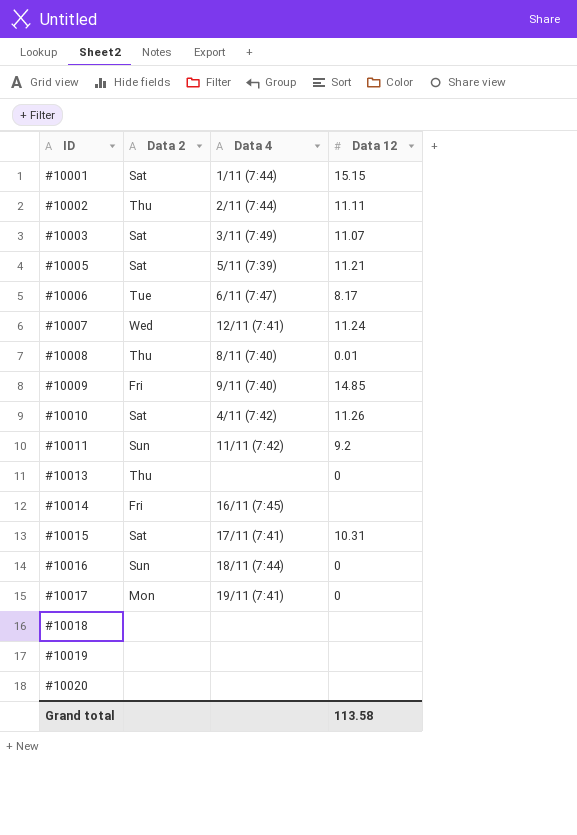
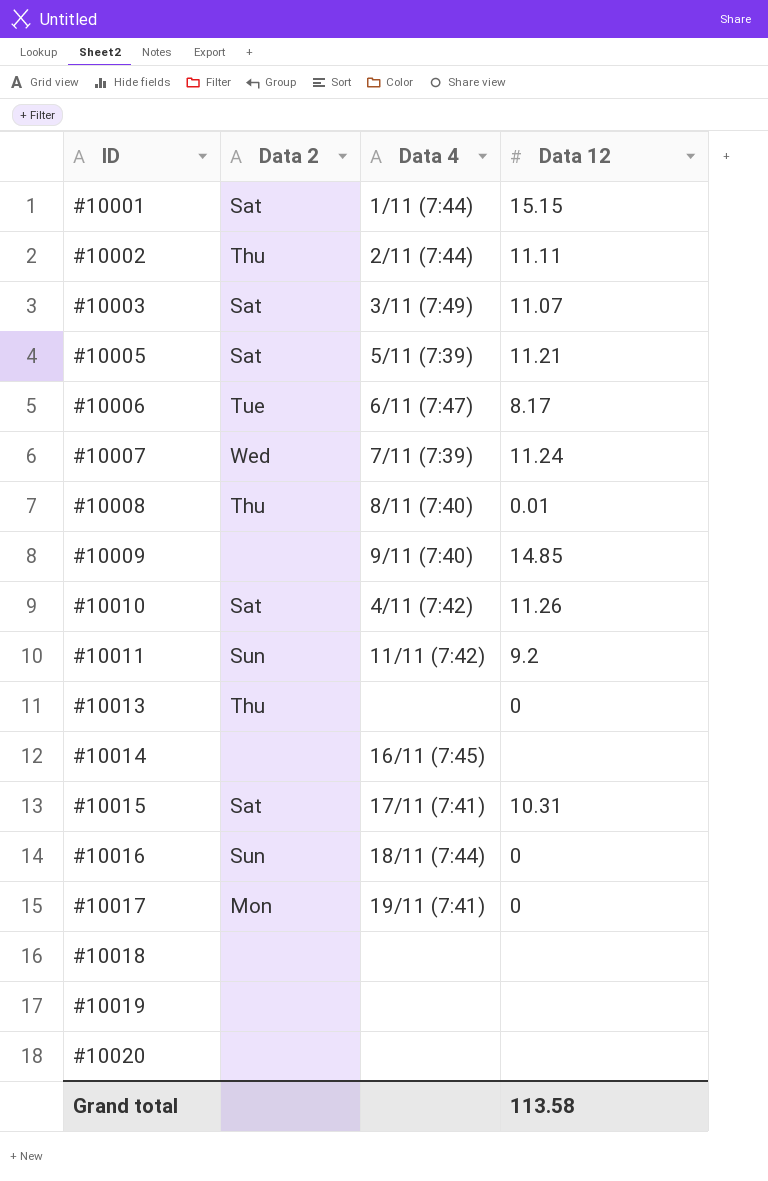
#10007 | Data 4: 12/11 (7:41) -> 7/11 (7:39)
#10009 | Data 2: Fri -> none
#10014 | Data 2: Fri -> none

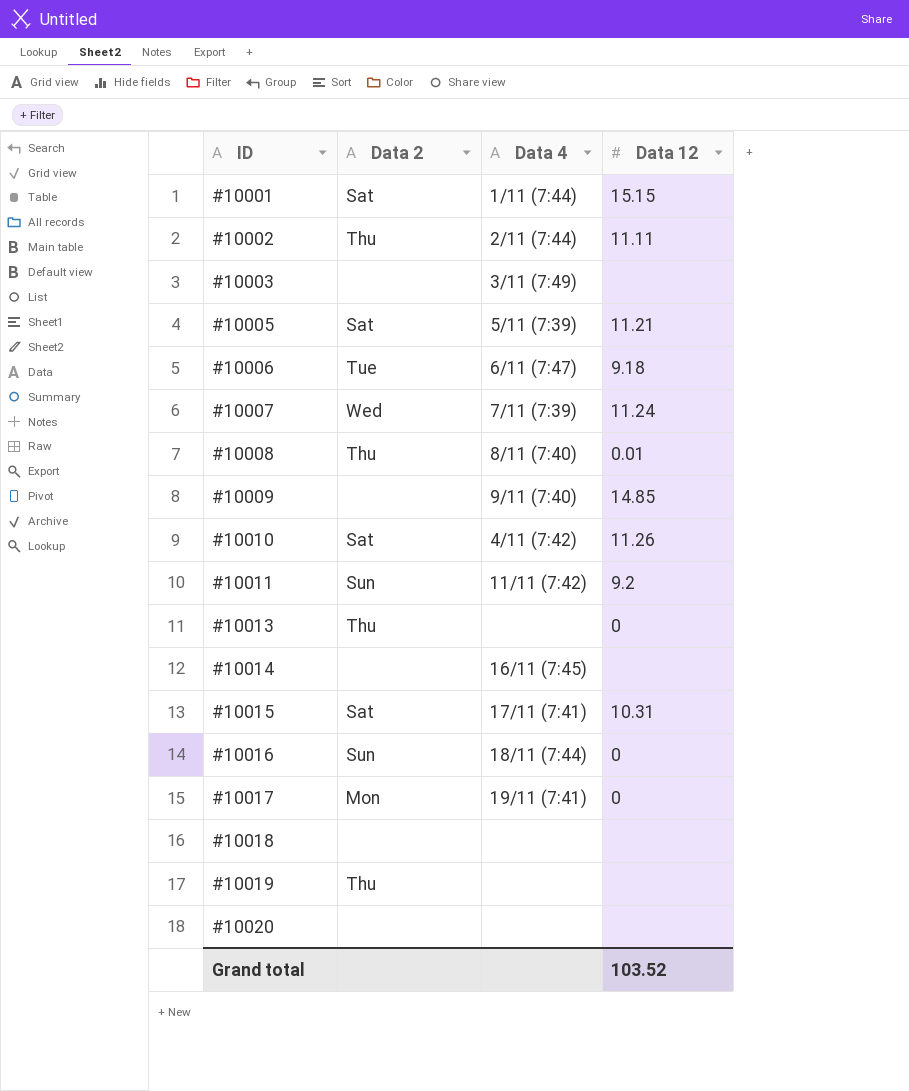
#10003 | Data 2: Sat -> none
#10003 | Data 12: 11.07 -> none
#10006 | Data 12: 8.17 -> 9.18
#10019 | Data 2: none -> Thu
Grand total | Data 12: 113.58 -> 103.52

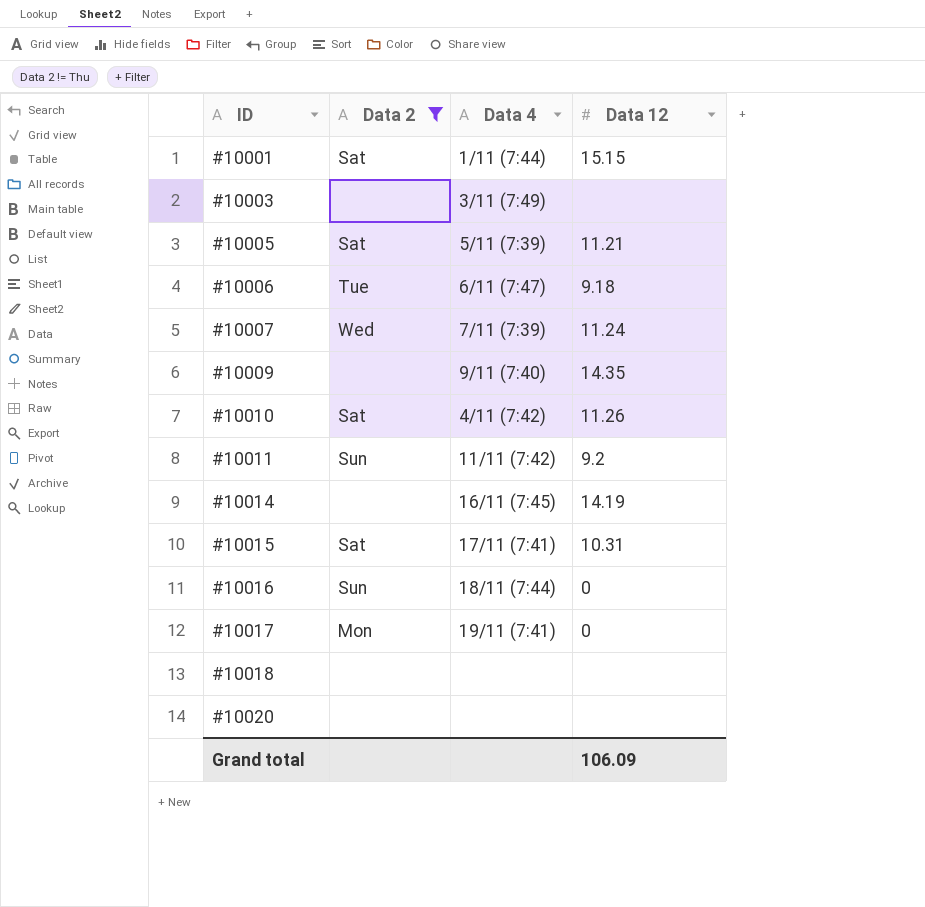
filter: none -> Data 2 != Thu
#10009 | Data 12: 14.85 -> 14.35
#10014 | Data 12: none -> 14.19
Grand total | Data 12: 103.52 -> 106.09

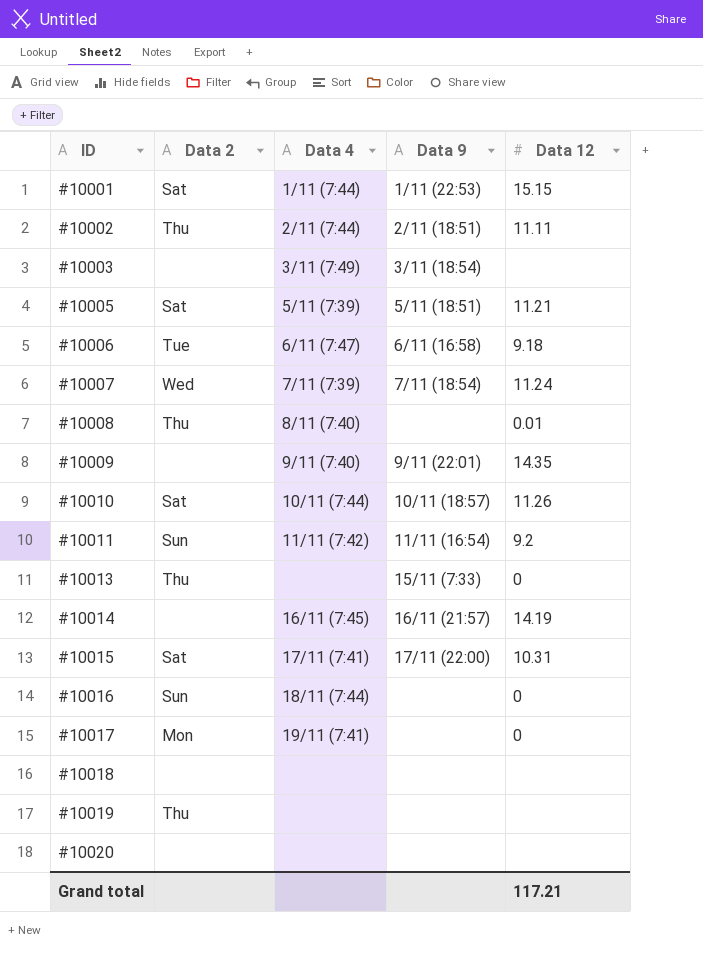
filter: Data 2 != Thu -> none
column Data 9 | position: none -> 4
#10010 | Data 4: 4/11 (7:42) -> 10/11 (7:44)
Grand total | Data 12: 106.09 -> 117.21

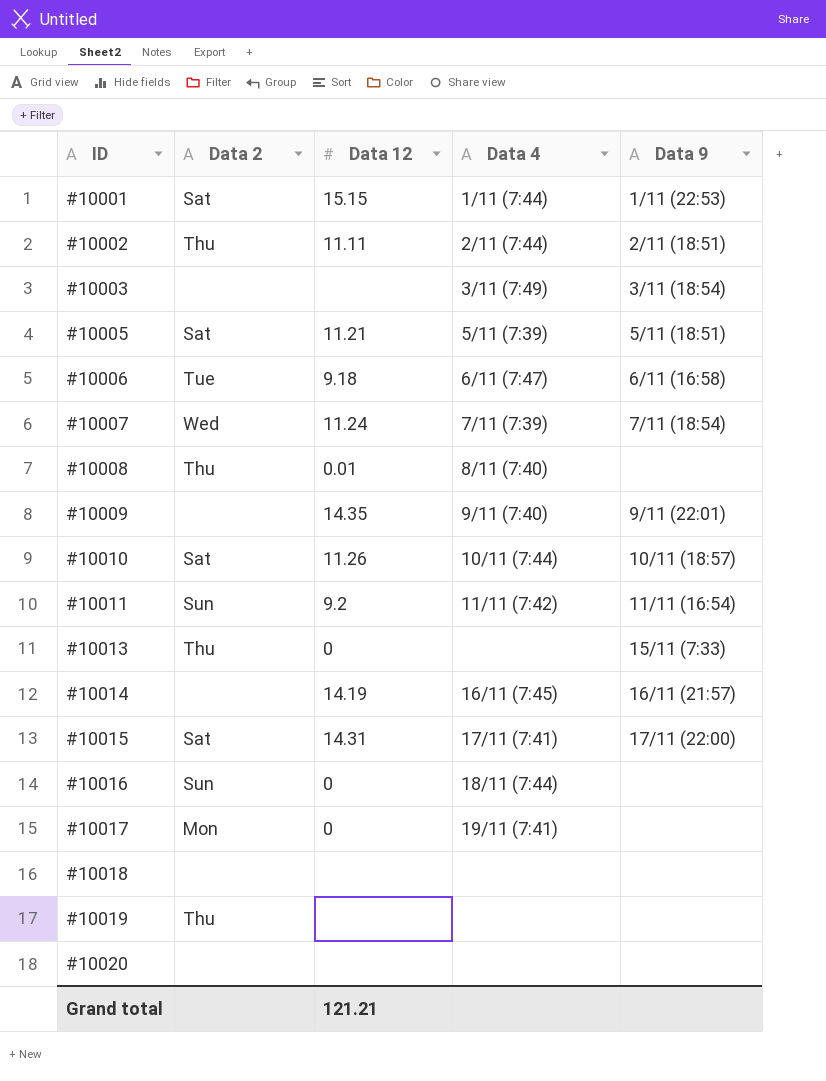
column Data 12 | position: 5 -> 3
#10015 | Data 12: 10.31 -> 14.31
Grand total | Data 12: 117.21 -> 121.21

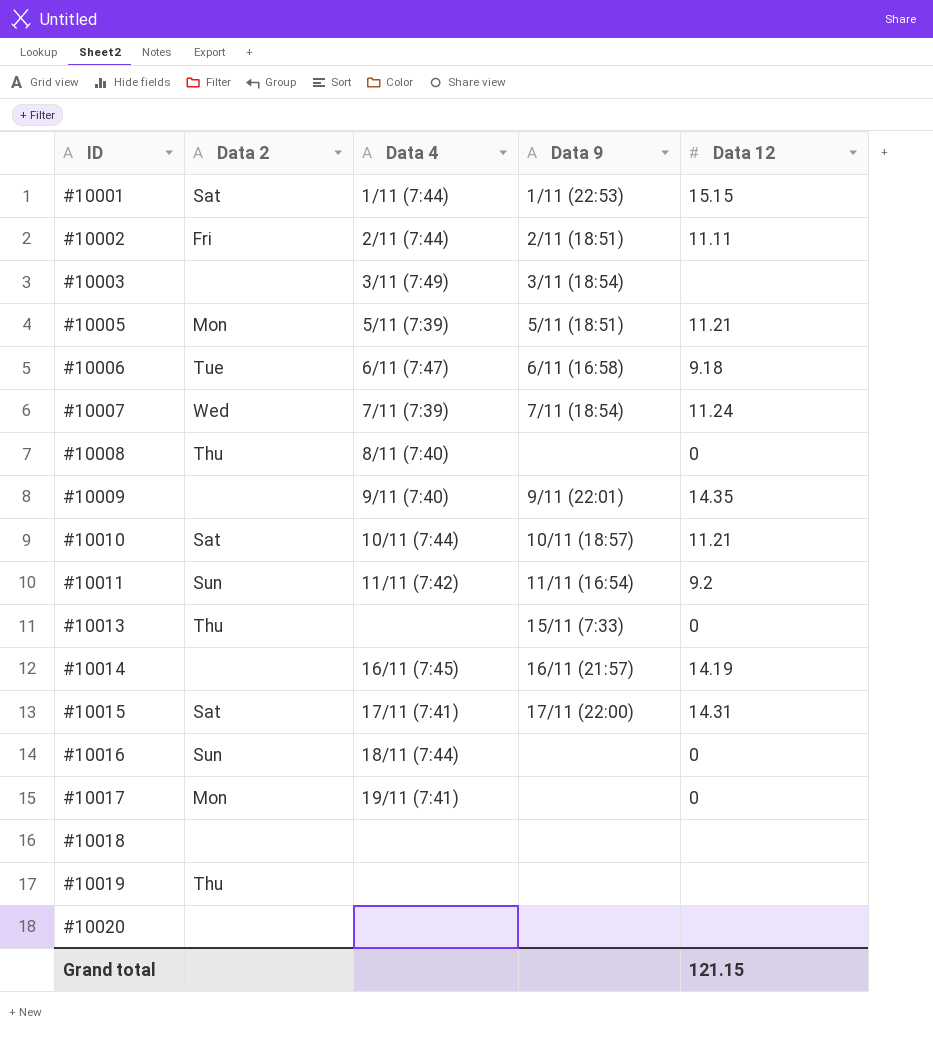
column Data 12 | position: 3 -> 5
#10002 | Data 2: Thu -> Fri
#10005 | Data 2: Sat -> Mon
#10008 | Data 12: 0.01 -> 0
#10010 | Data 12: 11.26 -> 11.21
Grand total | Data 12: 121.21 -> 121.15

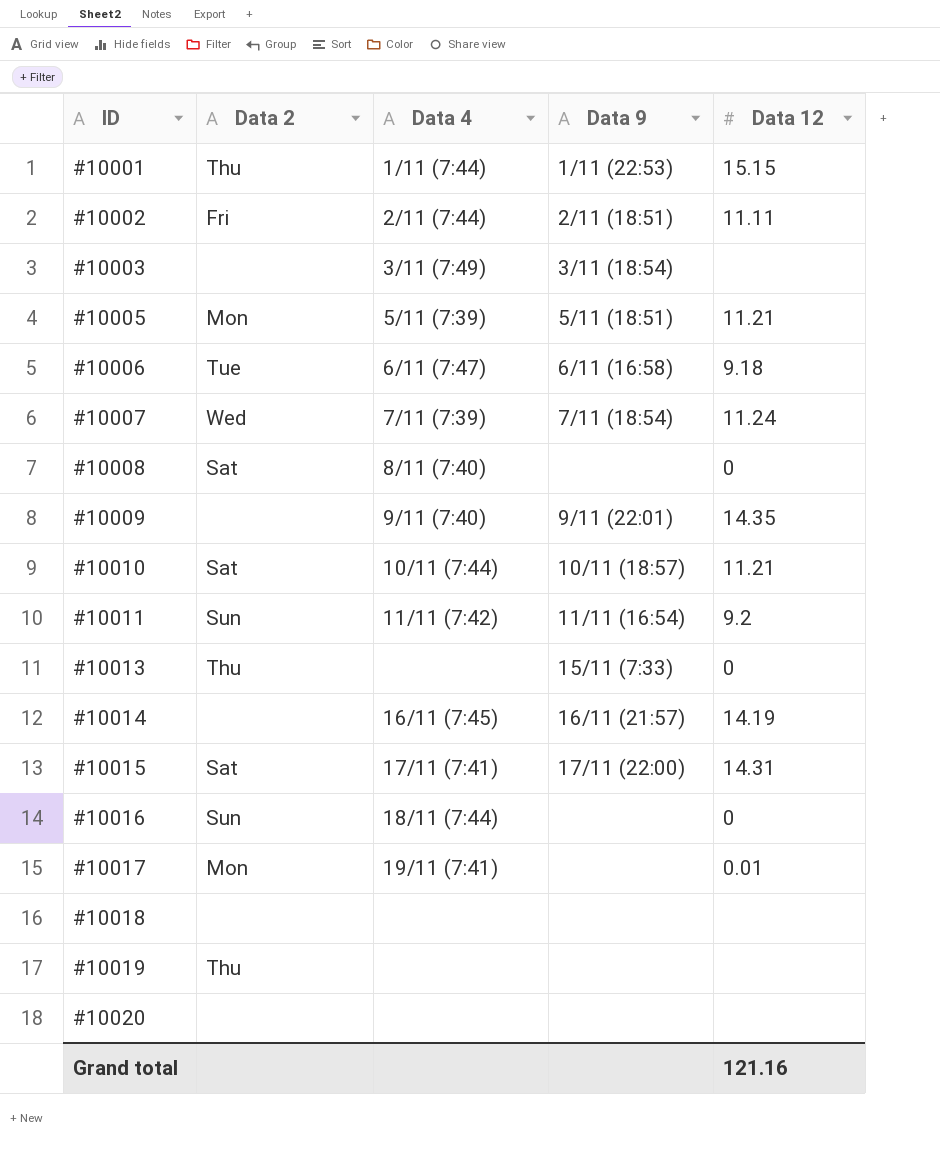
#10001 | Data 2: Sat -> Thu
#10008 | Data 2: Thu -> Sat
#10017 | Data 12: 0 -> 0.01
Grand total | Data 12: 121.15 -> 121.16

